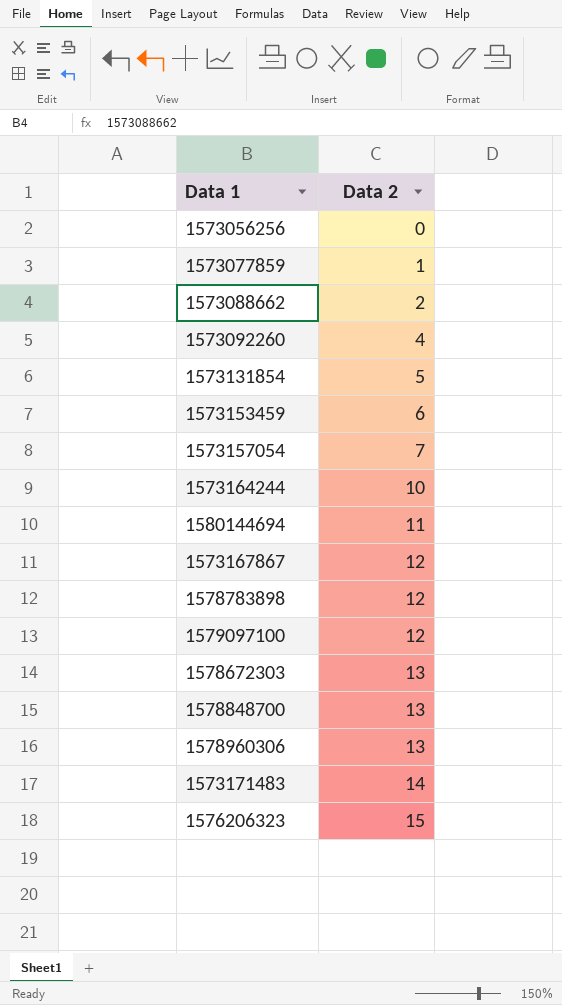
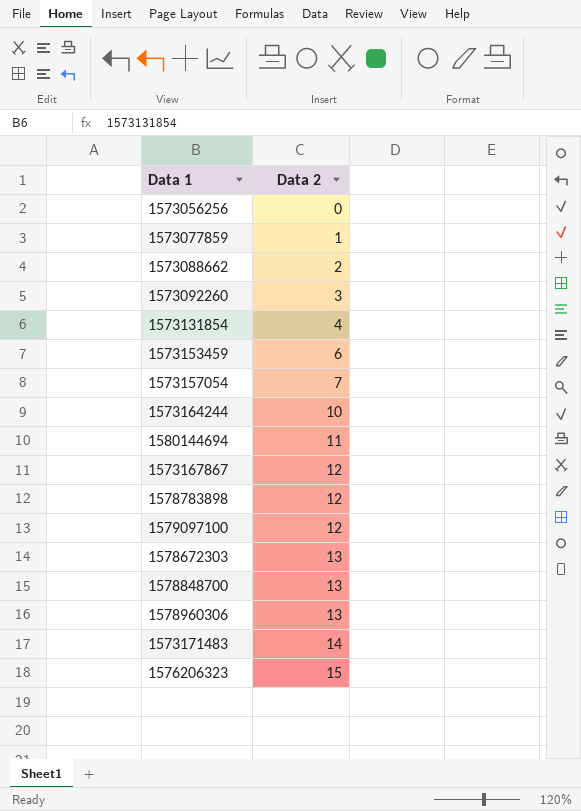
1573092260 | Data 2: 4 -> 3
1573131854 | Data 2: 5 -> 4

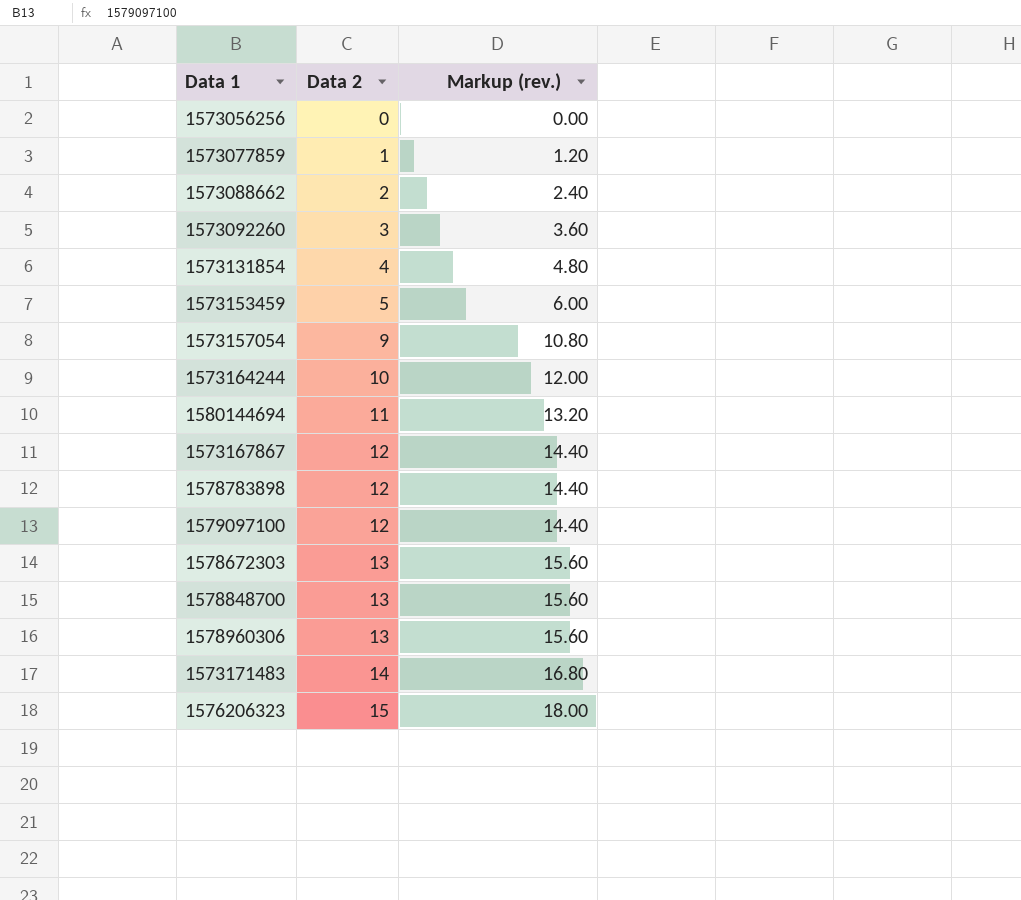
column Markup (rev.) | formula: none -> [Data 2] * 1.2
1573153459 | Data 2: 6 -> 5
1573157054 | Data 2: 7 -> 9

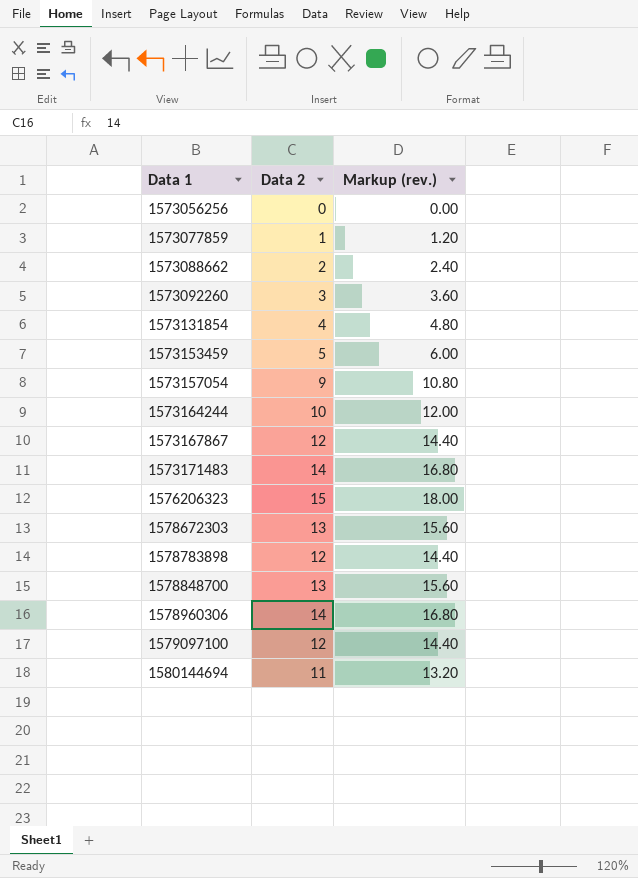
row order: Data 2 ascending -> Data 1 ascending
1578960306 | Data 2: 13 -> 14
1578960306 | Markup (rev.): 15.60 -> 16.80

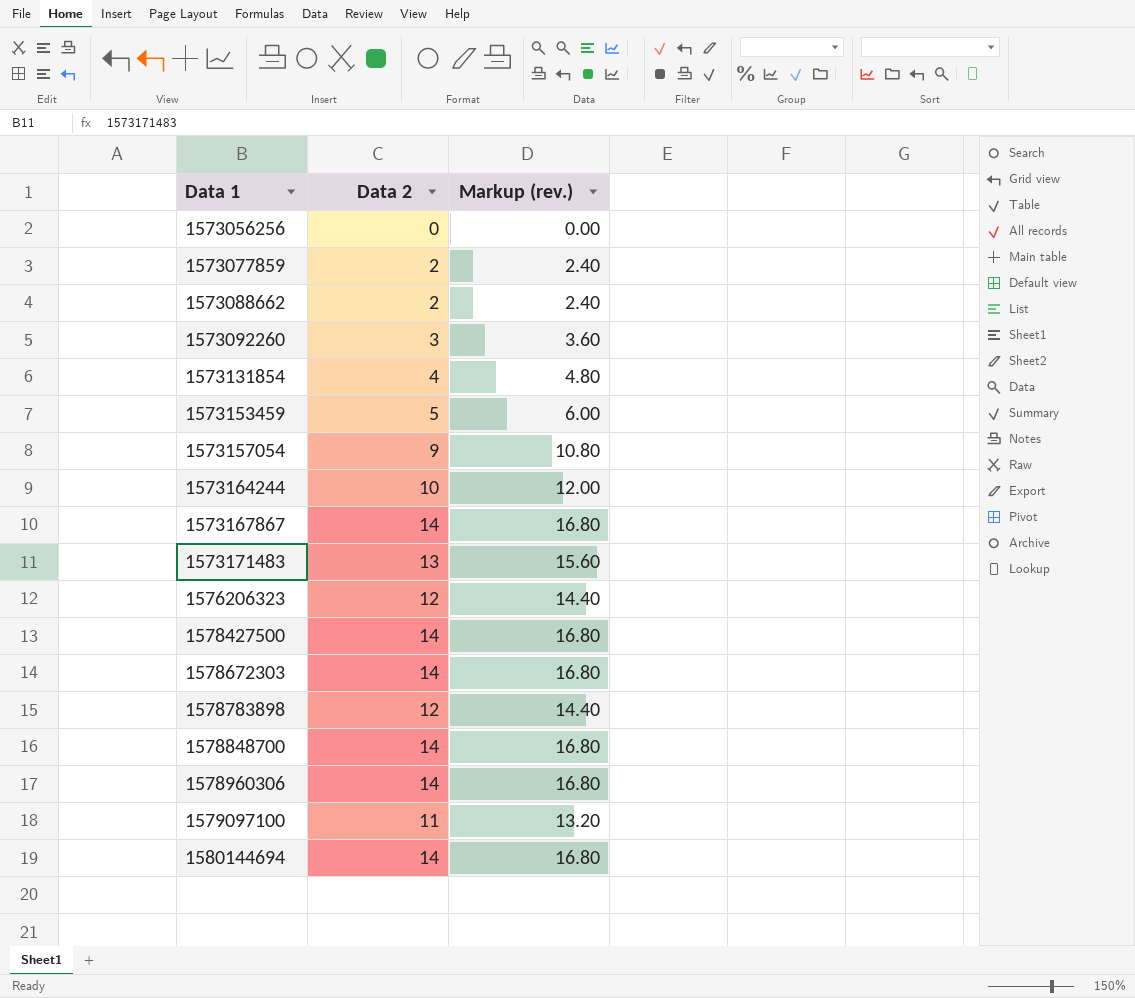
1573077859 | Data 2: 1 -> 2
1573077859 | Markup (rev.): 1.20 -> 2.40
1573167867 | Data 2: 12 -> 14
1573167867 | Markup (rev.): 14.40 -> 16.80
1573171483 | Data 2: 14 -> 13
1573171483 | Markup (rev.): 16.80 -> 15.60
1576206323 | Data 2: 15 -> 12
1576206323 | Markup (rev.): 18.00 -> 14.40
row 1578427500: none -> 14 | 16.80
1578672303 | Data 2: 13 -> 14
1578672303 | Markup (rev.): 15.60 -> 16.80
1578848700 | Data 2: 13 -> 14
1578848700 | Markup (rev.): 15.60 -> 16.80
1579097100 | Data 2: 12 -> 11
1579097100 | Markup (rev.): 14.40 -> 13.20
1580144694 | Data 2: 11 -> 14
1580144694 | Markup (rev.): 13.20 -> 16.80

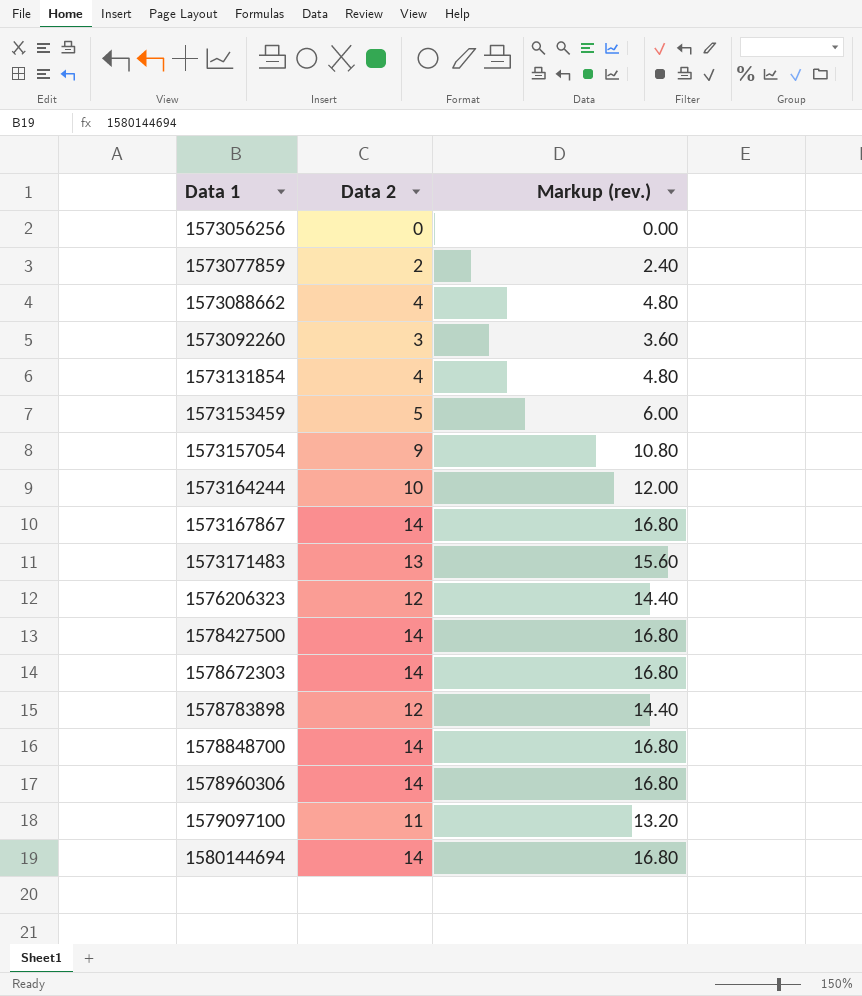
1573088662 | Data 2: 2 -> 4
1573088662 | Markup (rev.): 2.40 -> 4.80

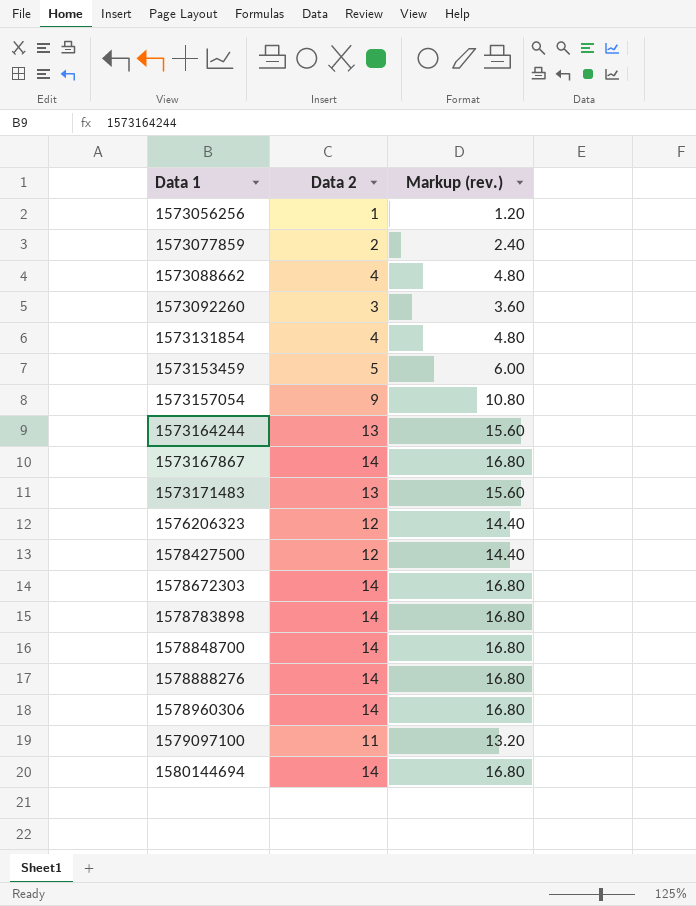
1573056256 | Data 2: 0 -> 1
1573056256 | Markup (rev.): 0.00 -> 1.20
1573164244 | Data 2: 10 -> 13
1573164244 | Markup (rev.): 12.00 -> 15.60
1578427500 | Data 2: 14 -> 12
1578427500 | Markup (rev.): 16.80 -> 14.40
1578783898 | Data 2: 12 -> 14
1578783898 | Markup (rev.): 14.40 -> 16.80
row 1578888276: none -> 14 | 16.80

